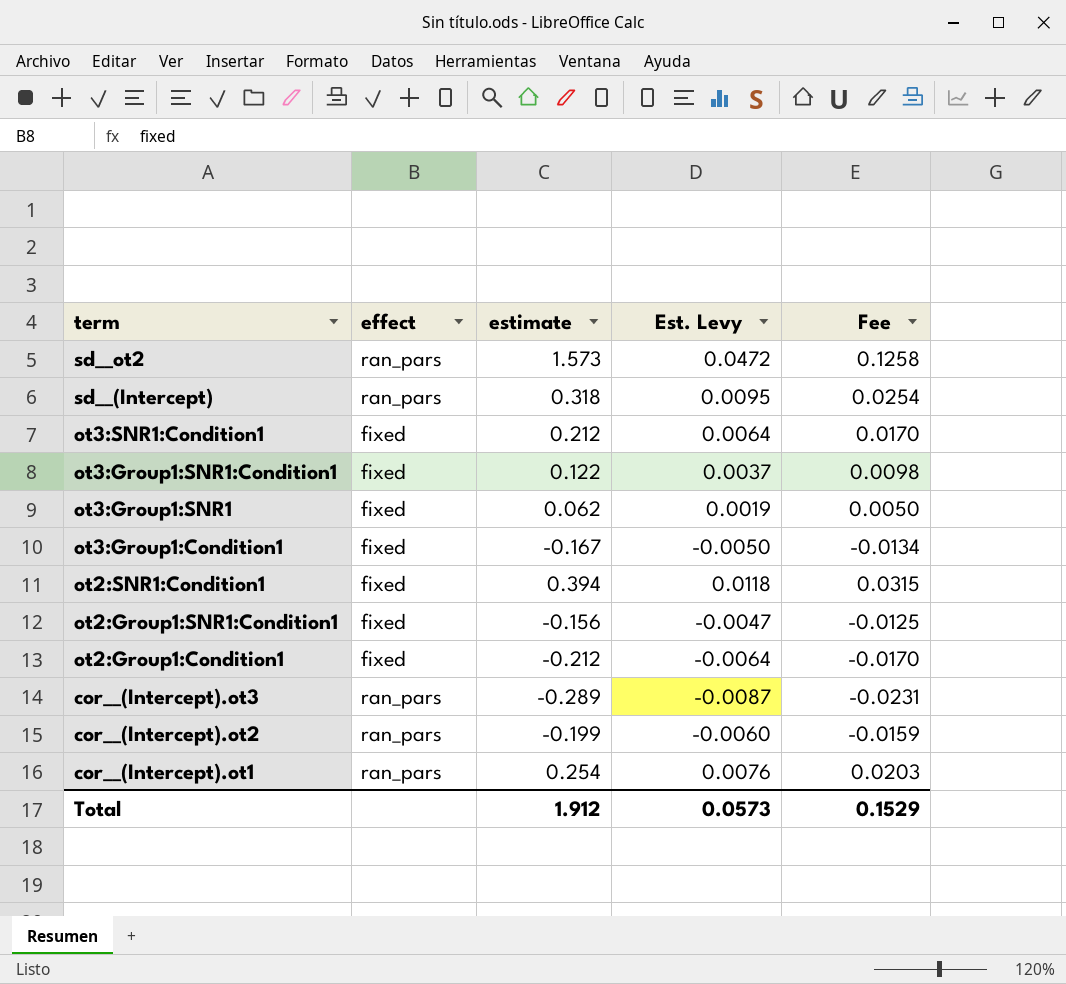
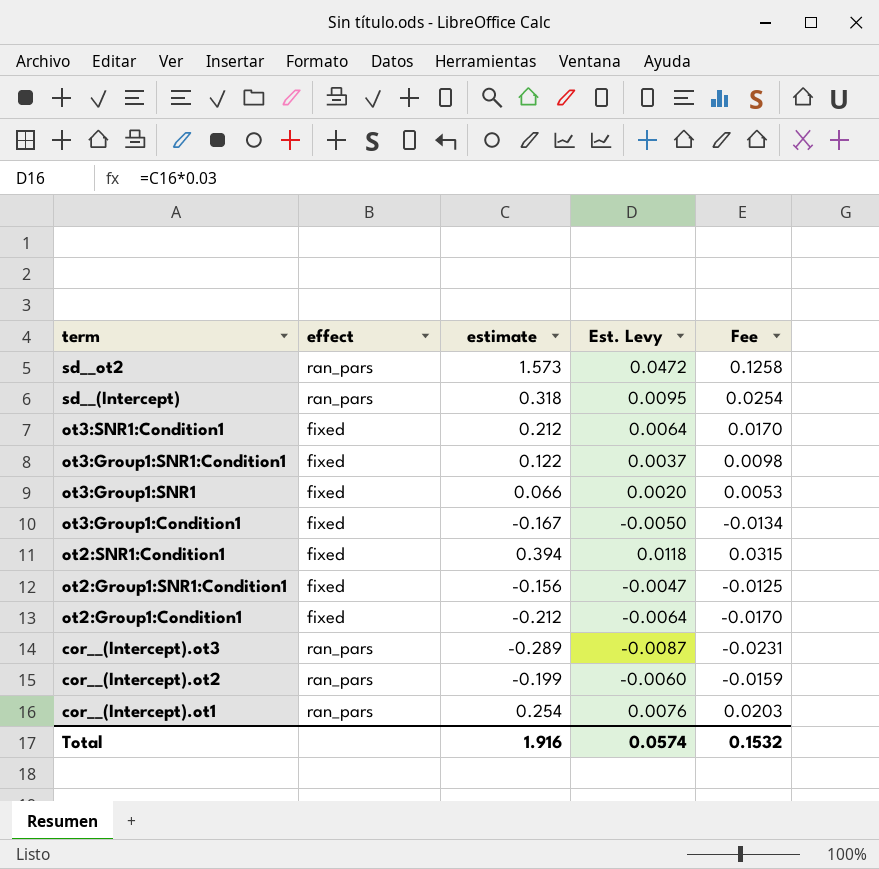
ot3:Group1:SNR1 | estimate: 0.062 -> 0.066
ot3:Group1:SNR1 | Est. Levy: 0.0019 -> 0.0020
ot3:Group1:SNR1 | Fee: 0.0050 -> 0.0053
Total | estimate: 1.912 -> 1.916
Total | Est. Levy: 0.0573 -> 0.0574
Total | Fee: 0.1529 -> 0.1532

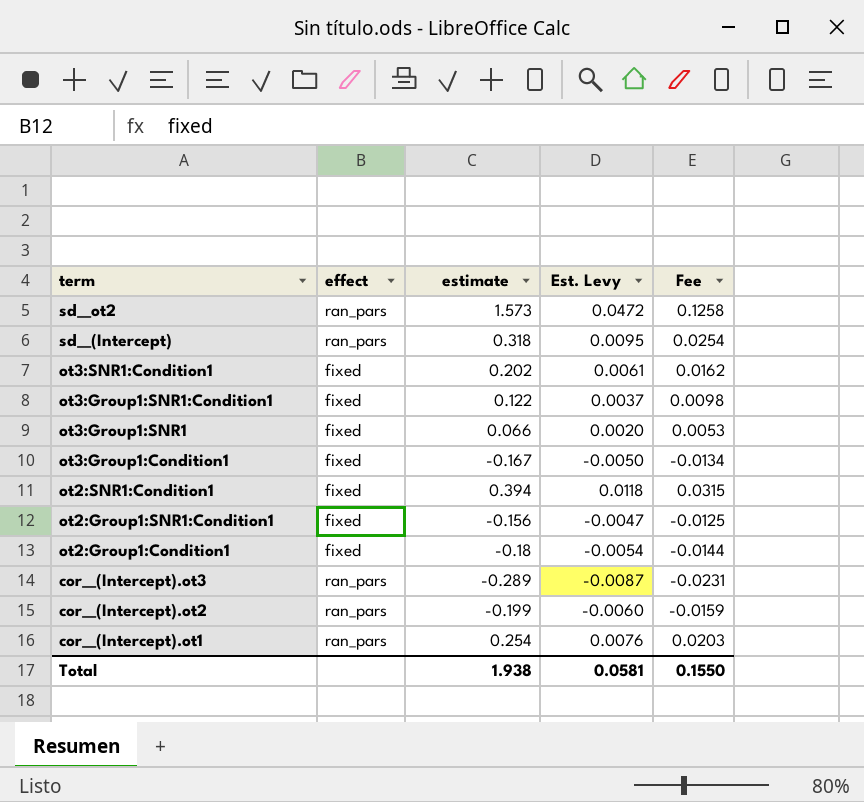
ot3:SNR1:Condition1 | estimate: 0.212 -> 0.202
ot3:SNR1:Condition1 | Est. Levy: 0.0064 -> 0.0061
ot3:SNR1:Condition1 | Fee: 0.0170 -> 0.0162
ot2:Group1:Condition1 | estimate: -0.212 -> -0.18
ot2:Group1:Condition1 | Est. Levy: -0.0064 -> -0.0054
ot2:Group1:Condition1 | Fee: -0.0170 -> -0.0144
Total | estimate: 1.916 -> 1.938
Total | Est. Levy: 0.0574 -> 0.0581
Total | Fee: 0.1532 -> 0.1550

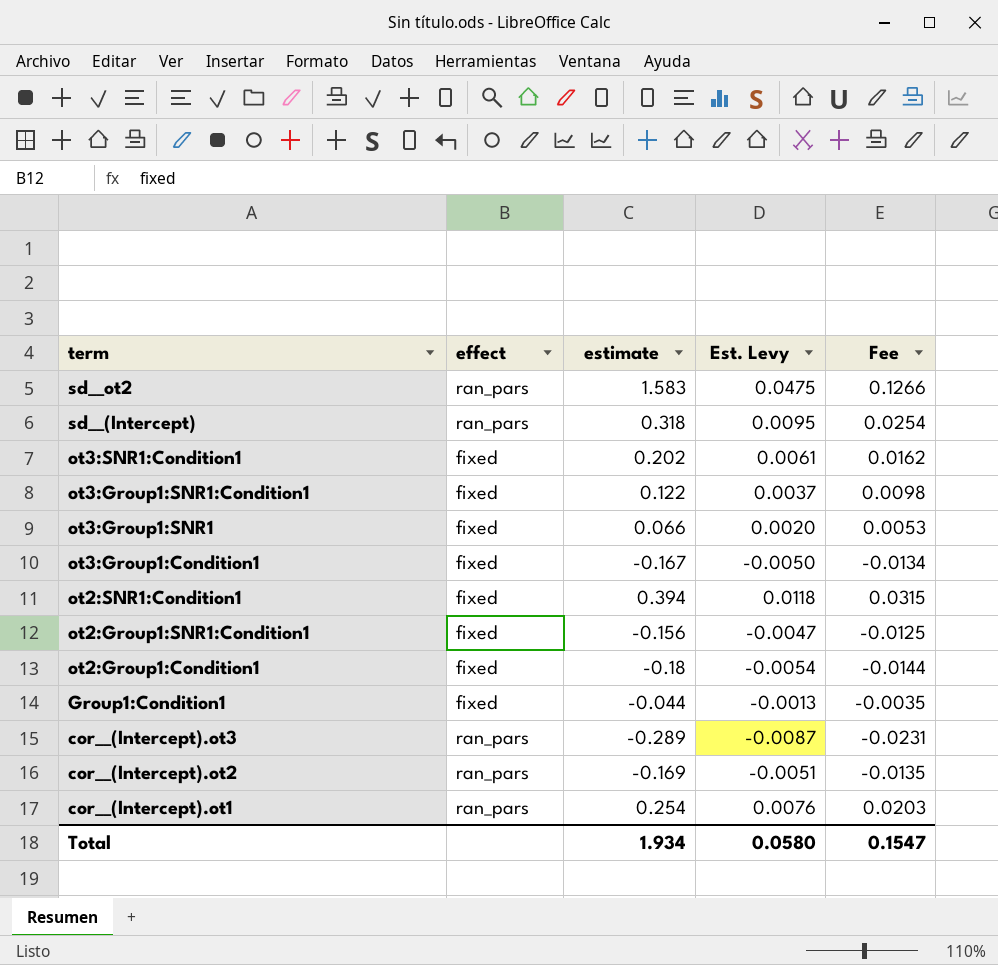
sd__ot2 | estimate: 1.573 -> 1.583
sd__ot2 | Est. Levy: 0.0472 -> 0.0475
sd__ot2 | Fee: 0.1258 -> 0.1266
row Group1:Condition1: none -> fixed | -0.044 | -0.0013 | -0.0035
cor__(Intercept).ot2 | estimate: -0.199 -> -0.169
cor__(Intercept).ot2 | Est. Levy: -0.0060 -> -0.0051
cor__(Intercept).ot2 | Fee: -0.0159 -> -0.0135
Total | estimate: 1.938 -> 1.934
Total | Est. Levy: 0.0581 -> 0.0580
Total | Fee: 0.1550 -> 0.1547

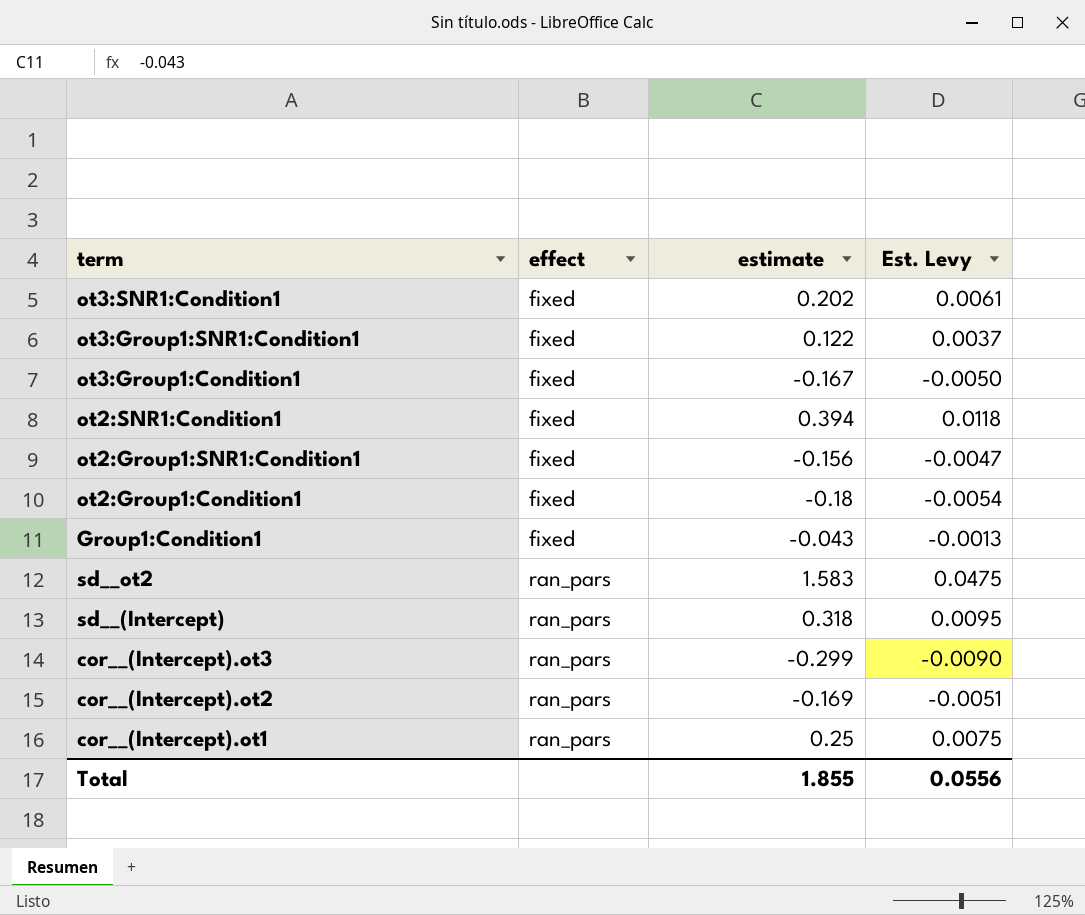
row order: term descending -> effect ascending
column Fee | formula: [estimate] * 0.08 -> none
row ot3:Group1:SNR1: fixed | 0.066 | 0.0020 | 0.0053 -> none
Group1:Condition1 | estimate: -0.044 -> -0.043
cor__(Intercept).ot3 | estimate: -0.289 -> -0.299
cor__(Intercept).ot3 | Est. Levy: -0.0087 -> -0.0090
cor__(Intercept).ot1 | estimate: 0.254 -> 0.25
cor__(Intercept).ot1 | Est. Levy: 0.0076 -> 0.0075
Total | estimate: 1.934 -> 1.855
Total | Est. Levy: 0.0580 -> 0.0556

